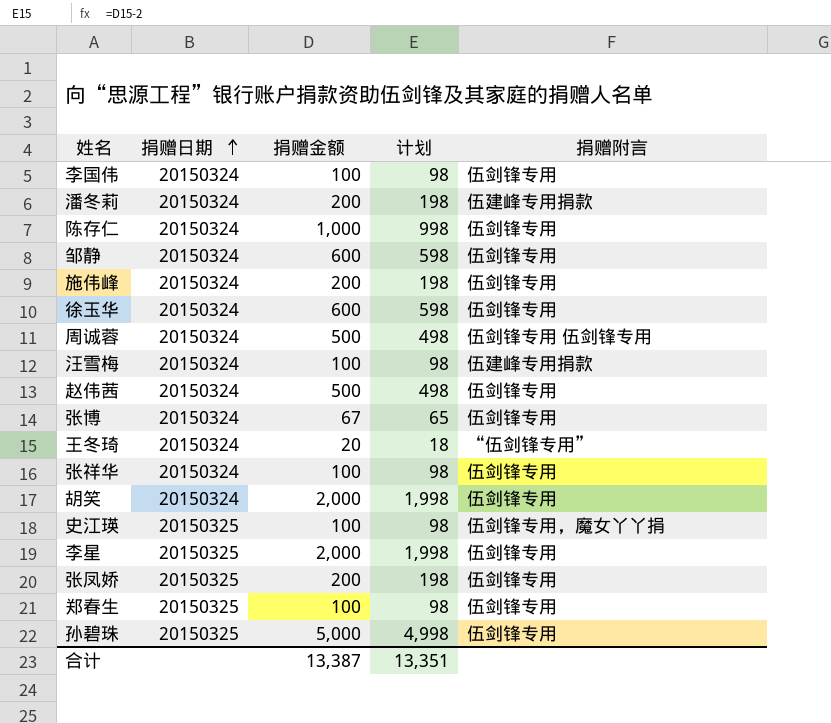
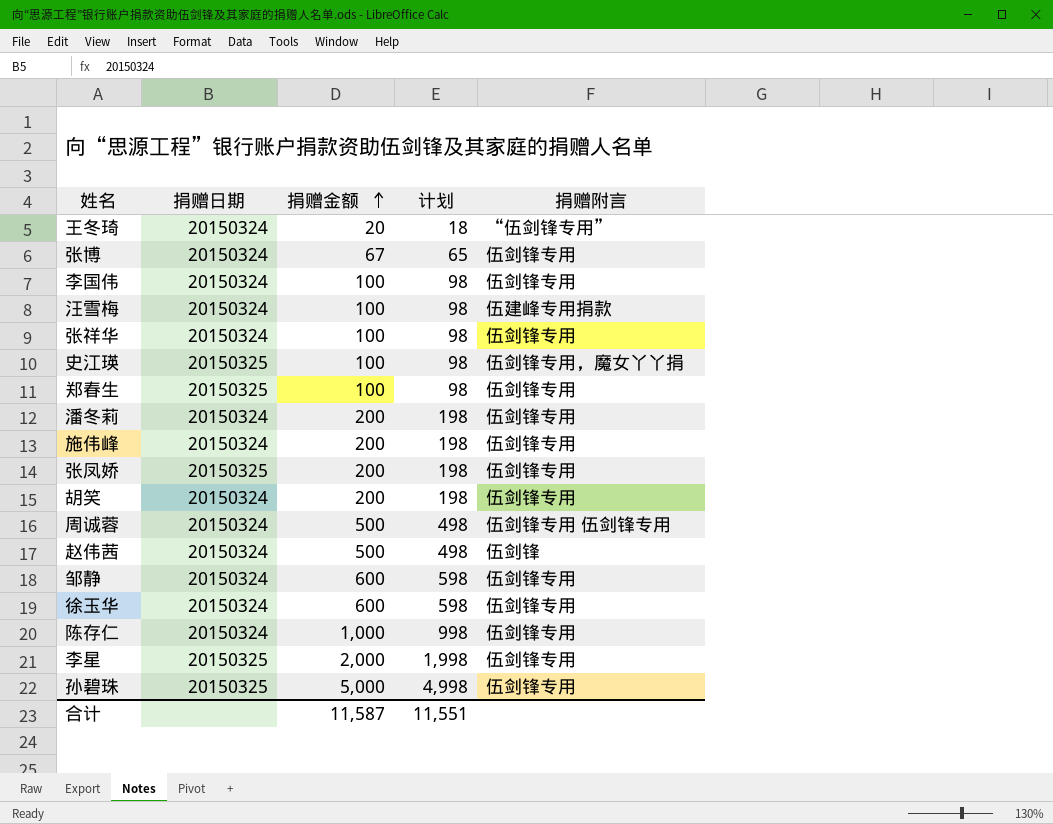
row order: 捐赠日期 ascending -> 捐赠金额 ascending
潘冬莉 | 捐赠附言: 伍建峰专用捐款 -> 伍剑锋专用
胡笑 | 捐赠金额: 2,000 -> 200
胡笑 | 计划: 1,998 -> 198
赵伟茜 | 捐赠附言: 伍剑锋专用 -> 伍剑锋
合计 | 捐赠金额: 13,387 -> 11,587
合计 | 计划: 13,351 -> 11,551

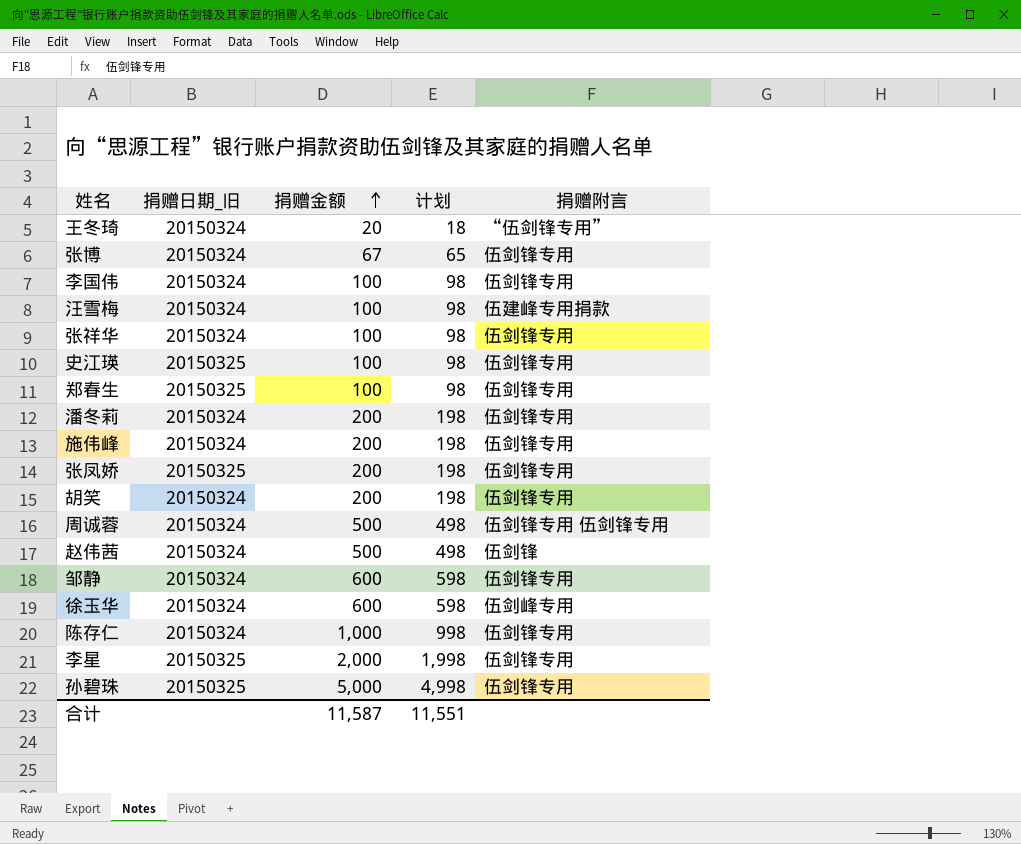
column name: 捐赠日期 -> 捐赠日期_旧
史江瑛 | 捐赠附言: 伍剑锋专用，魔女丫丫捐 -> 伍剑锋专用
徐玉华 | 捐赠附言: 伍剑锋专用 -> 伍剑峰专用

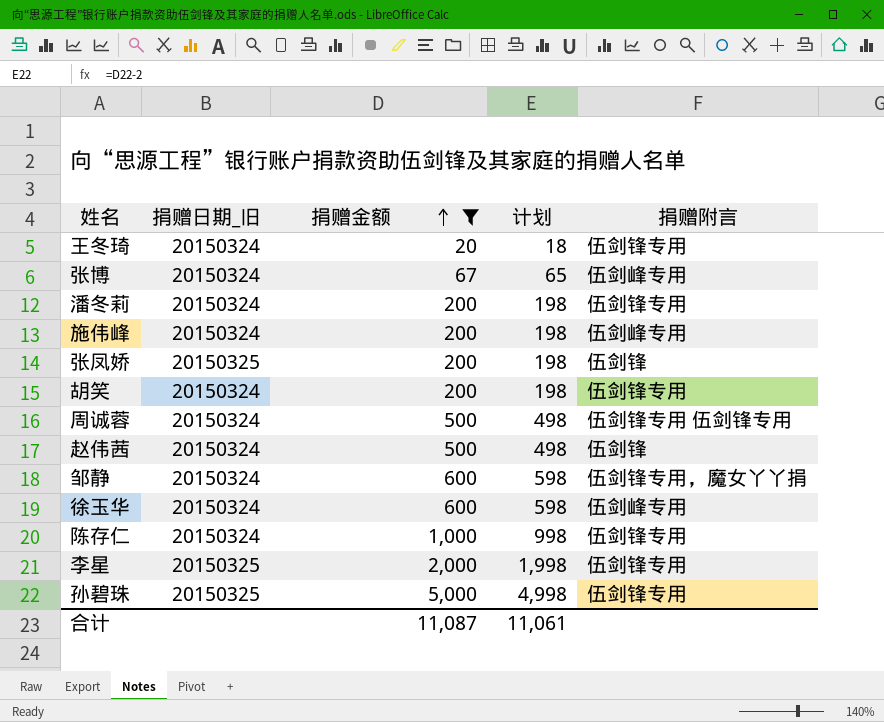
filter: none -> 捐赠金额 != 100
王冬琦 | 捐赠附言: “伍剑锋专用” -> 伍剑锋专用
张博 | 捐赠附言: 伍剑锋专用 -> 伍剑峰专用
施伟峰 | 捐赠附言: 伍剑锋专用 -> 伍剑峰专用
张凤娇 | 捐赠附言: 伍剑锋专用 -> 伍剑锋
邹静 | 捐赠附言: 伍剑锋专用 -> 伍剑锋专用，魔女丫丫捐
合计 | 捐赠金额: 11,587 -> 11,087
合计 | 计划: 11,551 -> 11,061

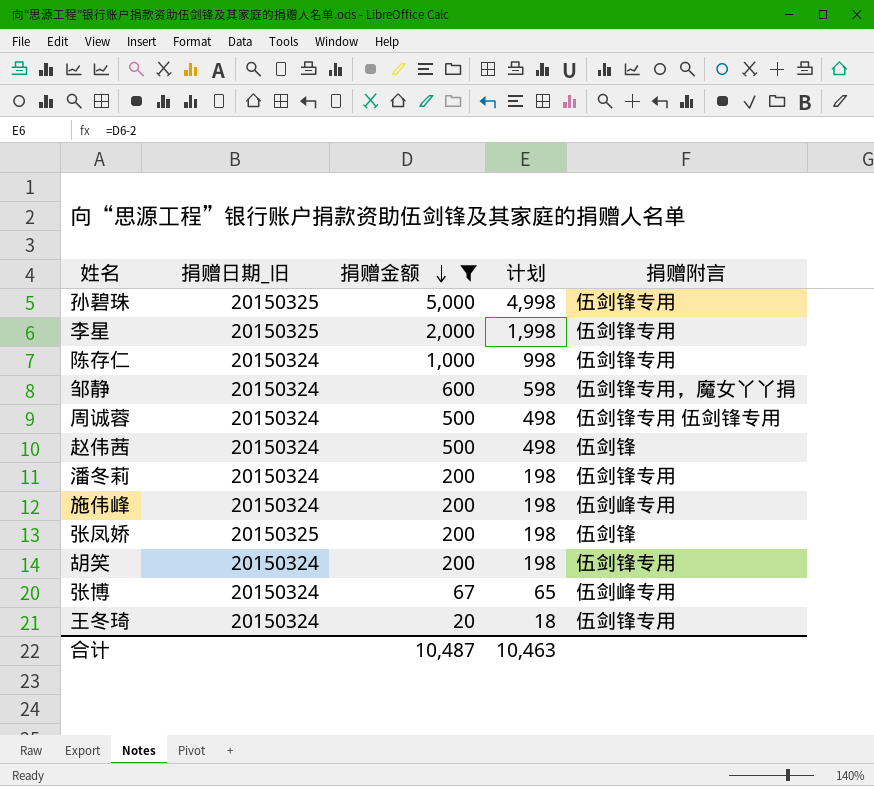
row order: 捐赠金额 ascending -> 捐赠金额 descending
row 徐玉华: 20150324 | 600 | 598 | 伍剑峰专用 -> none
合计 | 捐赠金额: 11,087 -> 10,487
合计 | 计划: 11,061 -> 10,463

